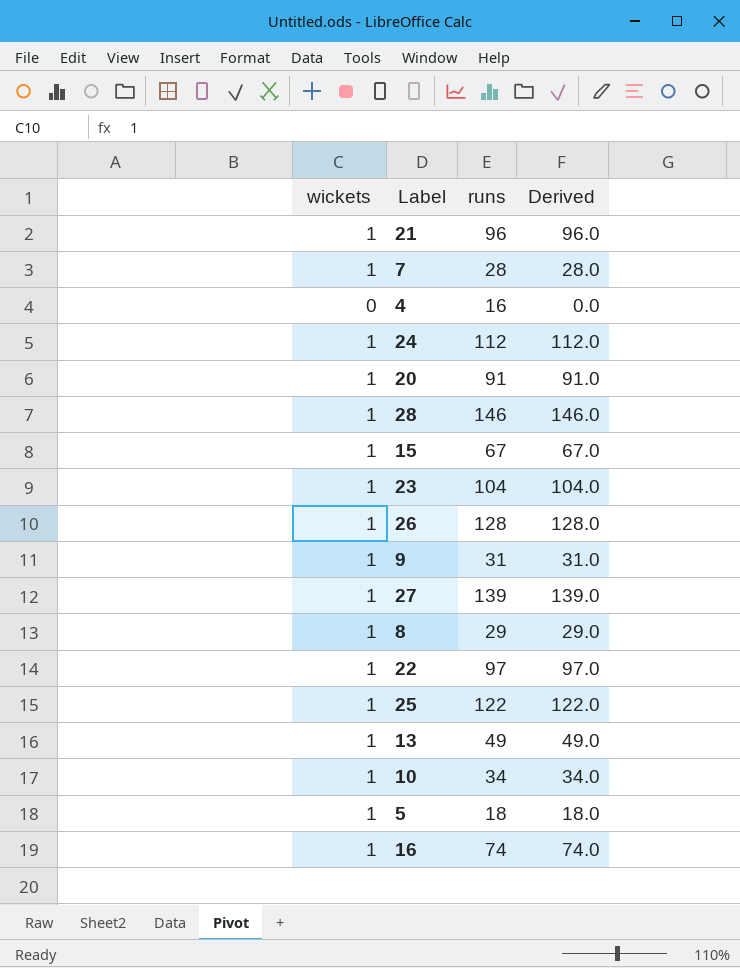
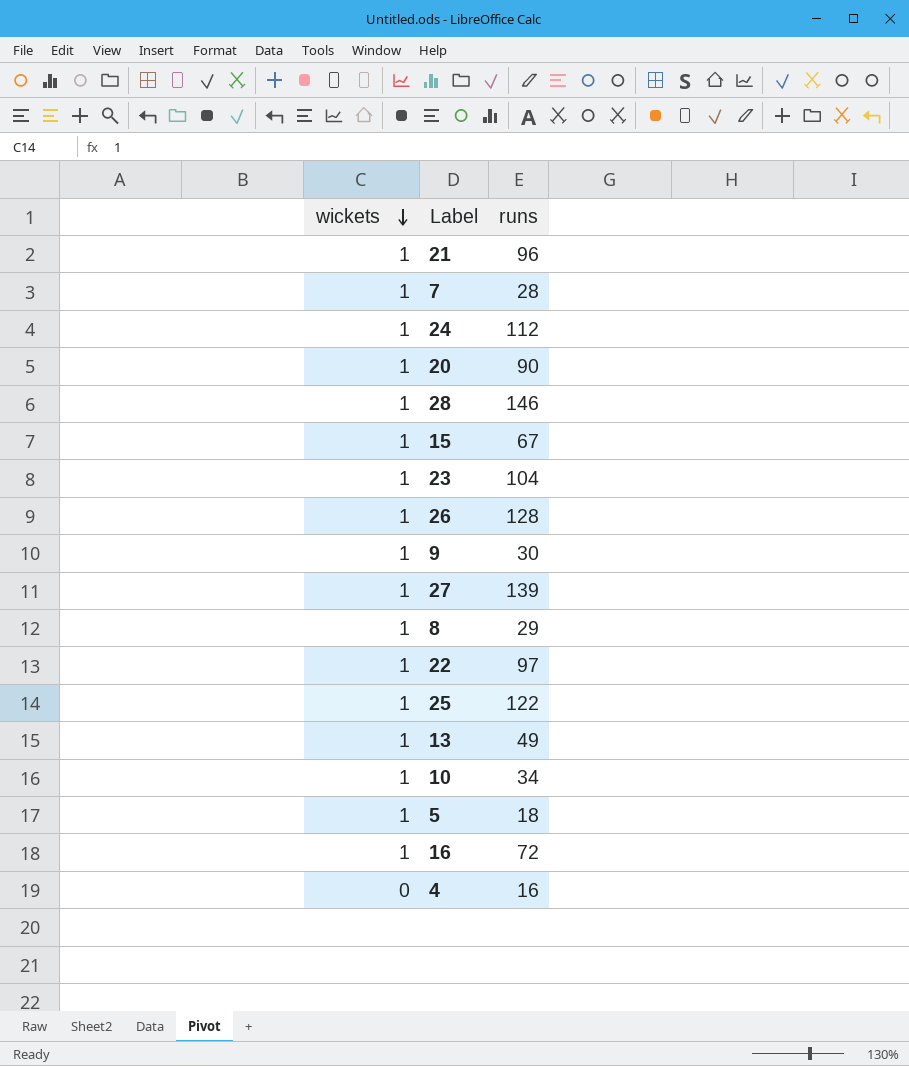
row order: none -> wickets descending
column Derived | formula: [wickets] * [runs] -> none
20 | runs: 91 -> 90
9 | runs: 31 -> 30
16 | runs: 74 -> 72

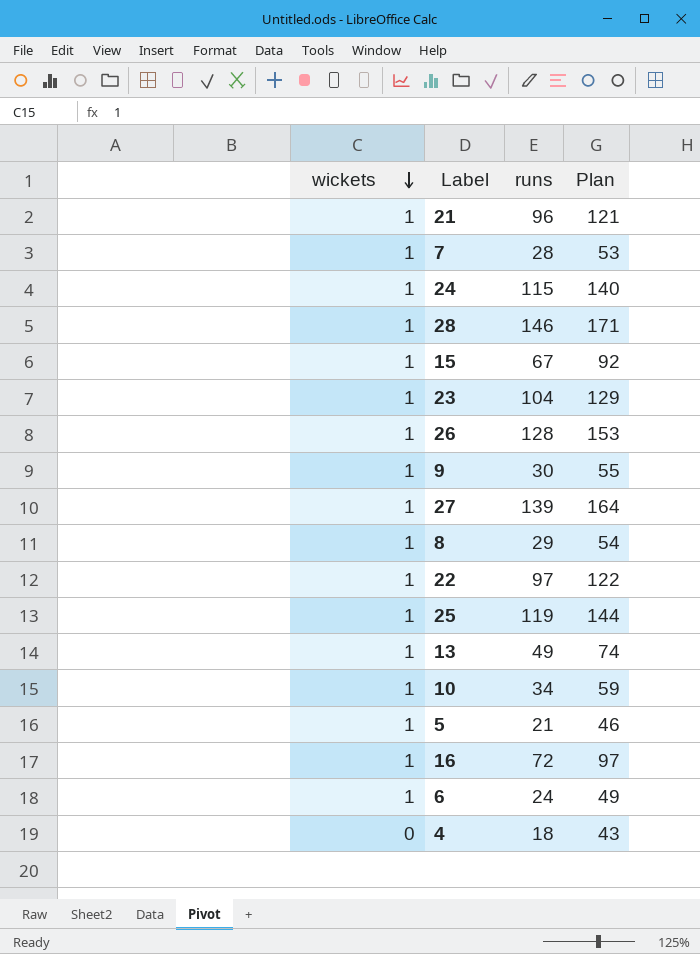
column Plan | formula: none -> [runs] + 25
row 20: 1 | 90 -> none
24 | runs: 112 -> 115
25 | runs: 122 -> 119
5 | runs: 18 -> 21
row 6: none -> 1 | 24 | 49
4 | runs: 16 -> 18

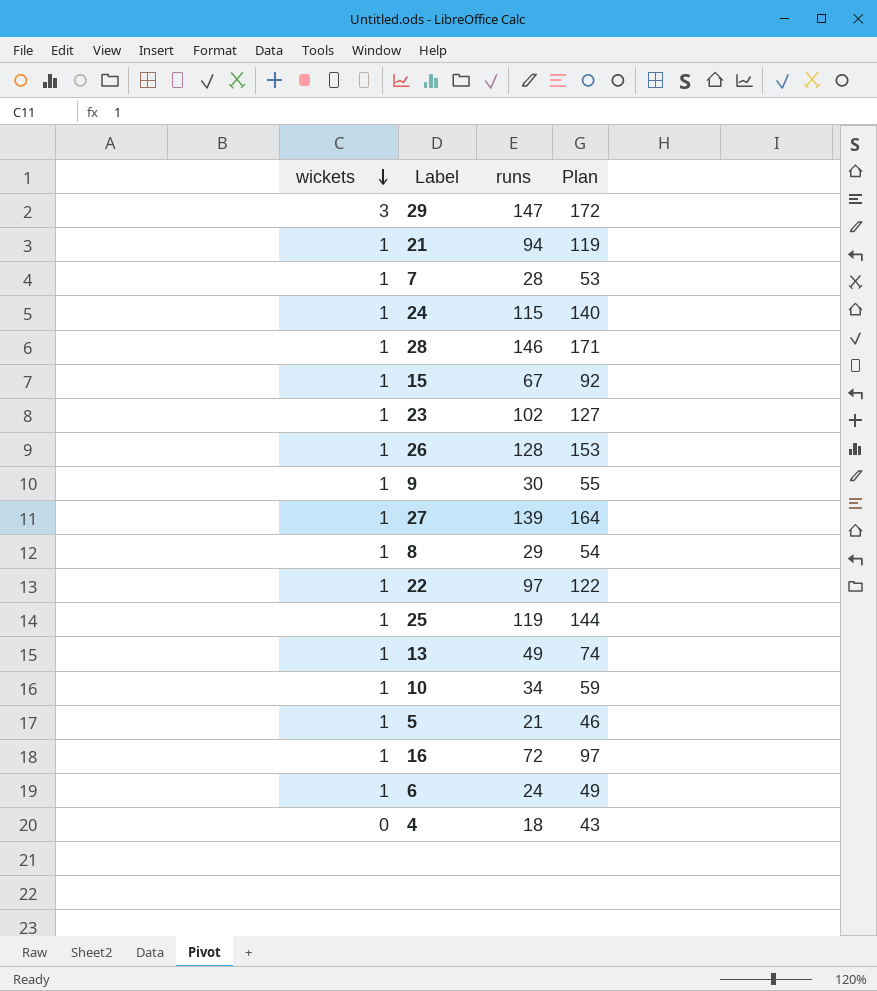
row 29: none -> 3 | 147 | 172
21 | runs: 96 -> 94
21 | Plan: 121 -> 119
23 | runs: 104 -> 102
23 | Plan: 129 -> 127

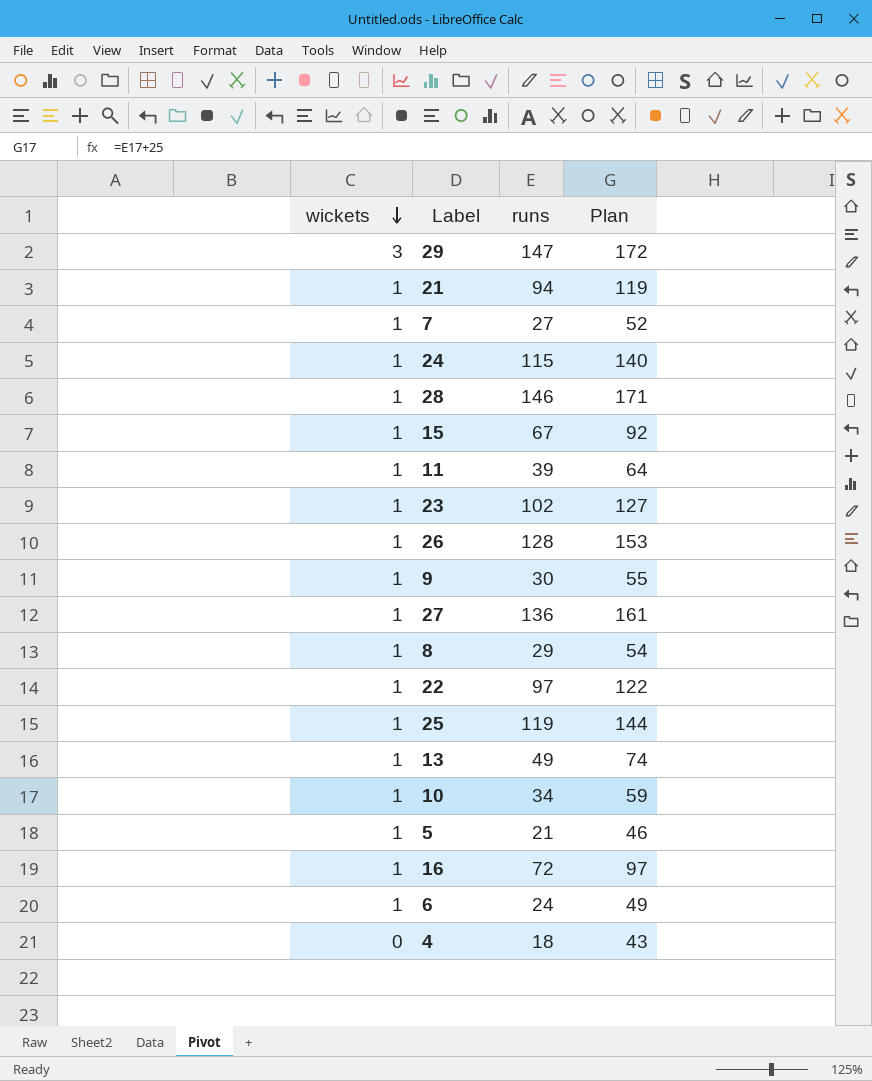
7 | runs: 28 -> 27
7 | Plan: 53 -> 52
row 11: none -> 1 | 39 | 64
27 | runs: 139 -> 136
27 | Plan: 164 -> 161

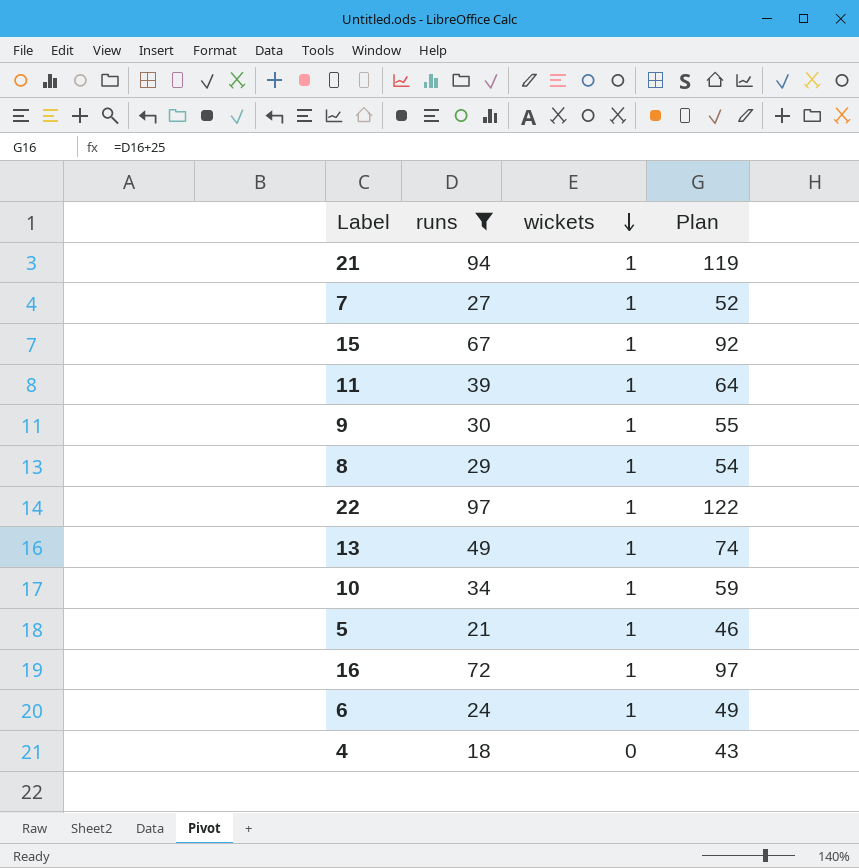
filter: none -> runs <= 97
column wickets | position: 1 -> 3

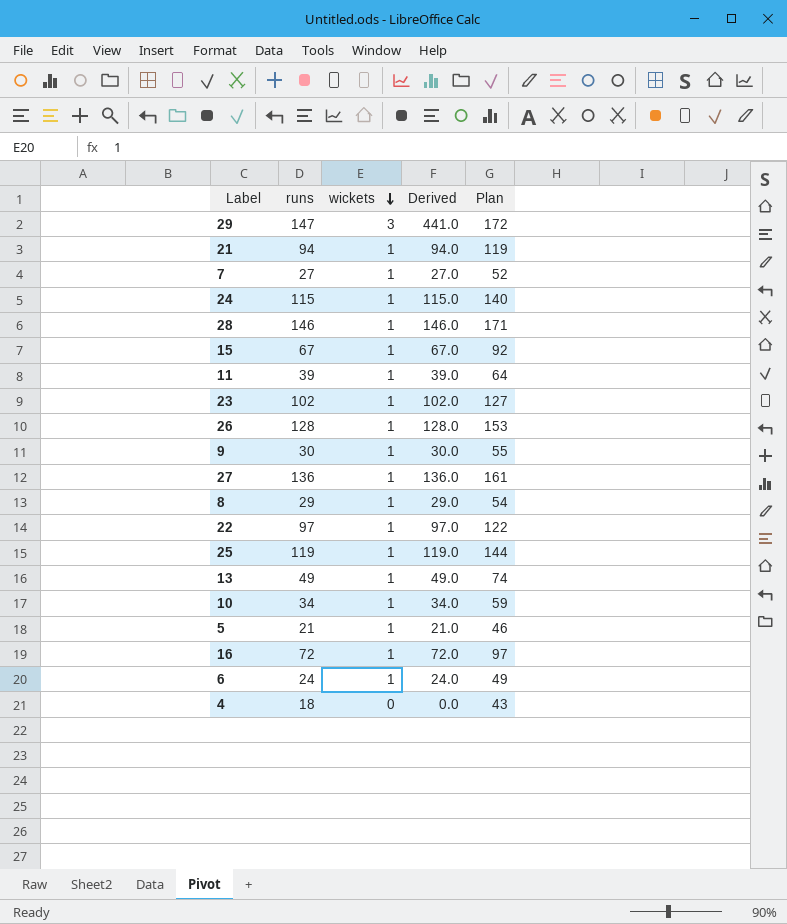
filter: runs <= 97 -> none
column Derived | formula: none -> [runs] * [wickets]

